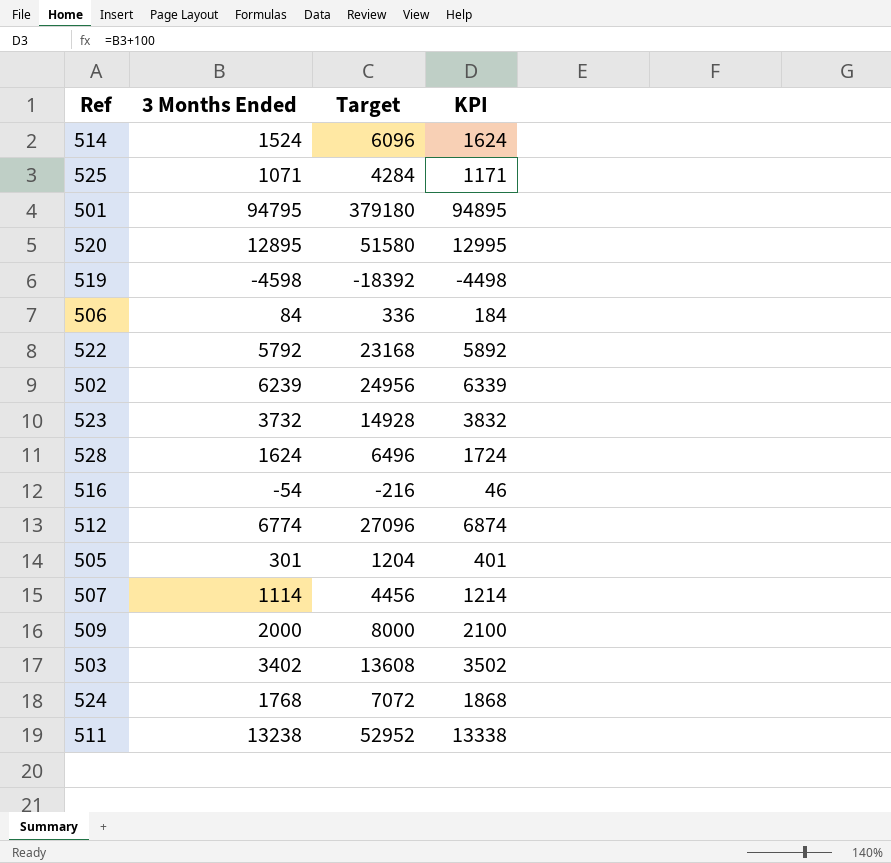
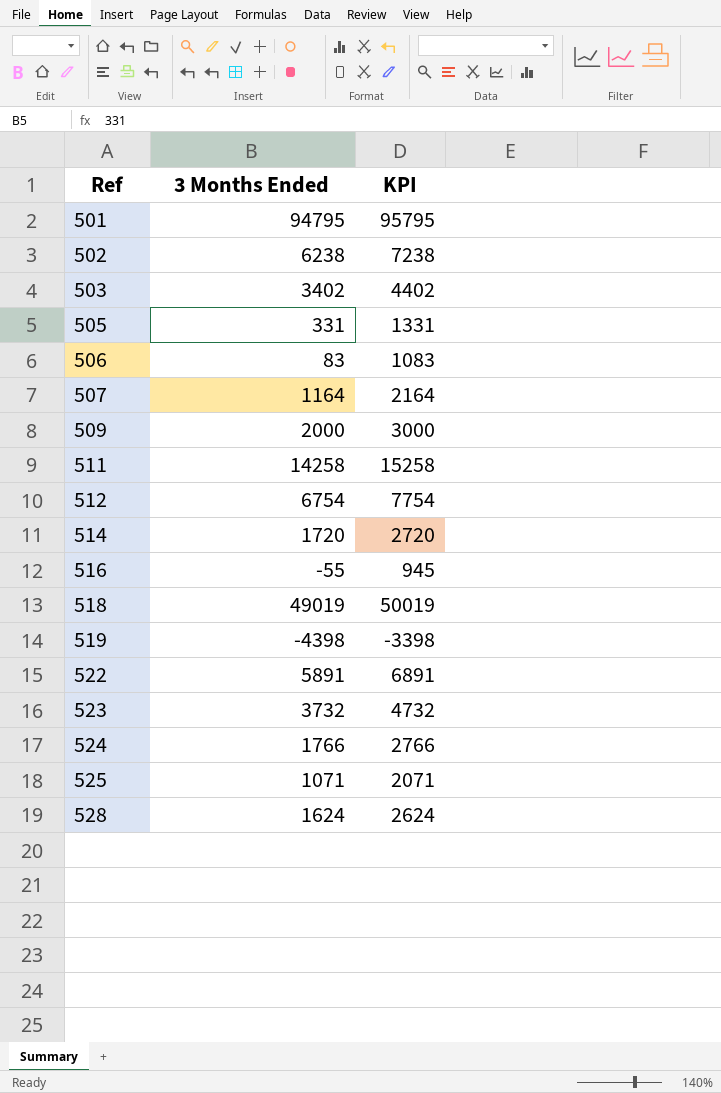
row order: none -> Ref ascending
column Target | formula: [3 Months Ended] * 4 -> none
column KPI | formula: [3 Months Ended] + 100 -> [3 Months Ended] + 1000
row 520: 12895 | 51580 | 12995 -> none
502 | 3 Months Ended: 6239 -> 6238
505 | 3 Months Ended: 301 -> 331
506 | 3 Months Ended: 84 -> 83
507 | 3 Months Ended: 1114 -> 1164
511 | 3 Months Ended: 13238 -> 14258
512 | 3 Months Ended: 6774 -> 6754
514 | 3 Months Ended: 1524 -> 1720
516 | 3 Months Ended: -54 -> -55
row 518: none -> 49019 | 50019
519 | 3 Months Ended: -4598 -> -4398
522 | 3 Months Ended: 5792 -> 5891
524 | 3 Months Ended: 1768 -> 1766

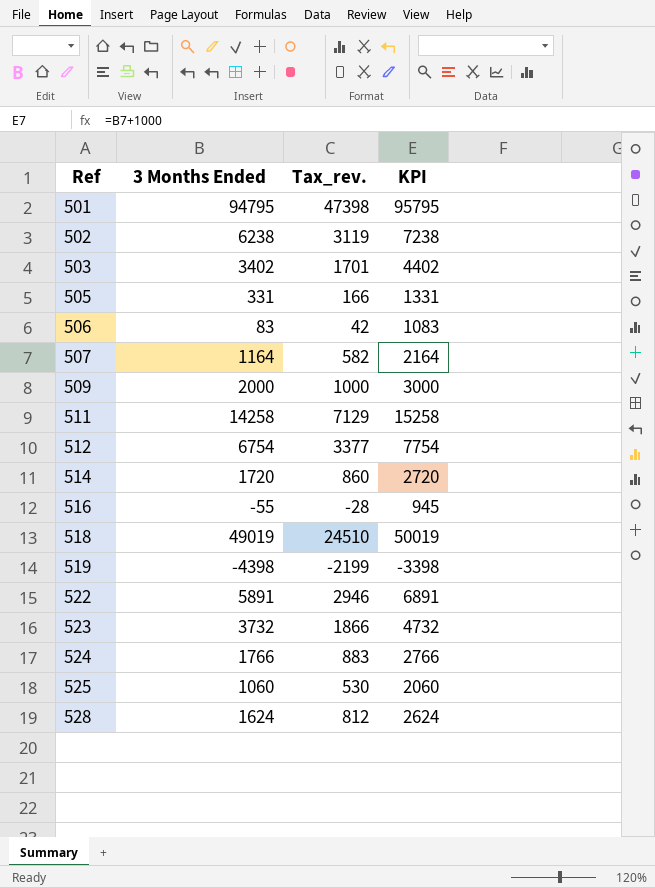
column Tax_rev. | formula: none -> [3 Months Ended] * 0.5
525 | 3 Months Ended: 1071 -> 1060
525 | KPI: 2071 -> 2060

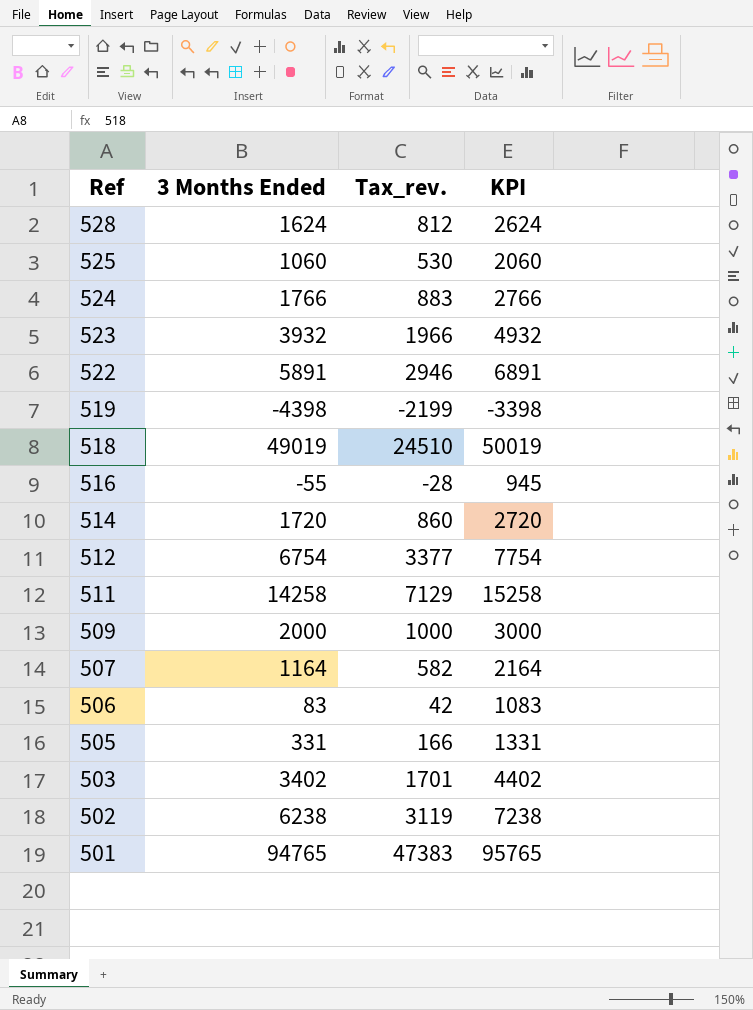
row order: Ref ascending -> Ref descending
523 | 3 Months Ended: 3732 -> 3932
523 | Tax_rev.: 1866 -> 1966
523 | KPI: 4732 -> 4932
501 | 3 Months Ended: 94795 -> 94765
501 | Tax_rev.: 47398 -> 47383
501 | KPI: 95795 -> 95765

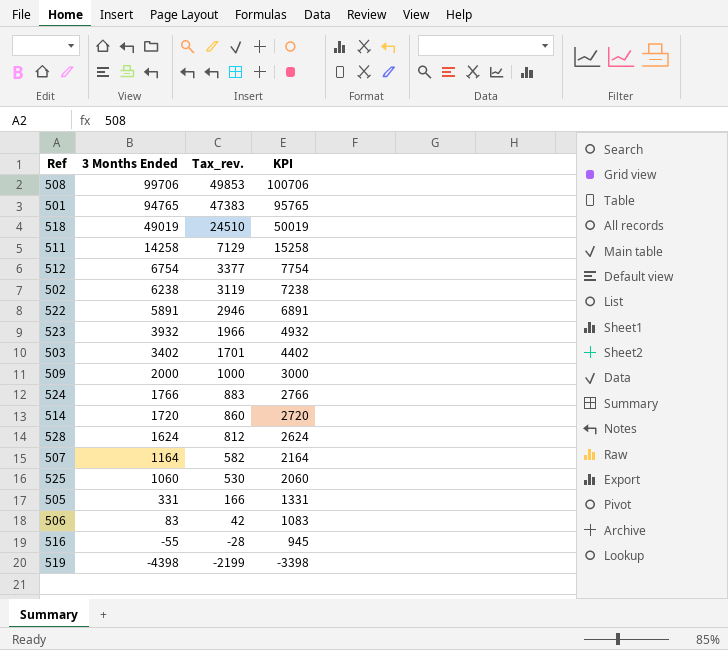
row order: Ref descending -> 3 Months Ended descending
row 508: none -> 99706 | 49853 | 100706

